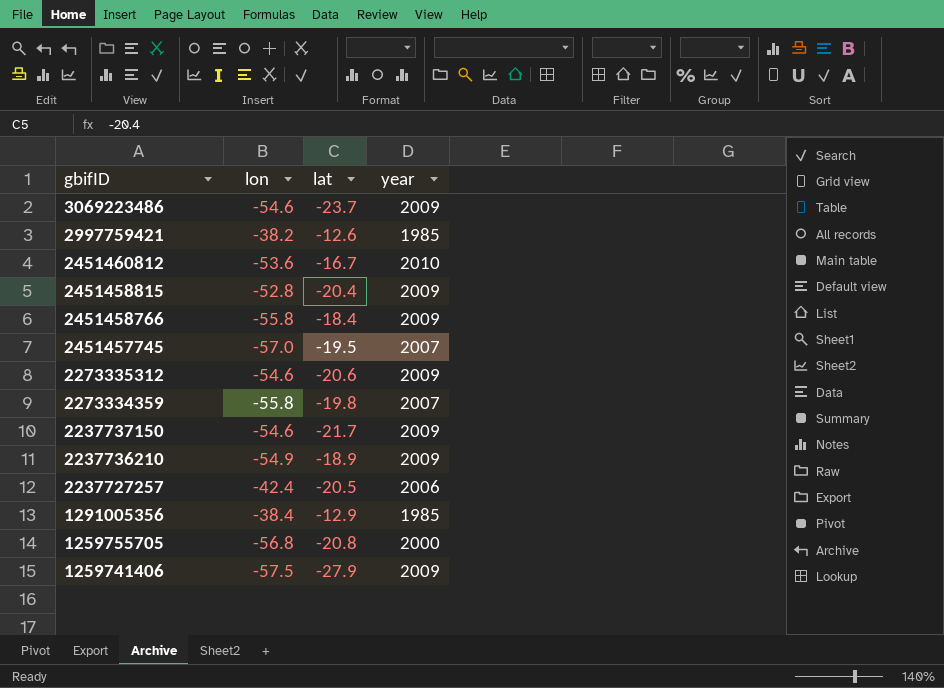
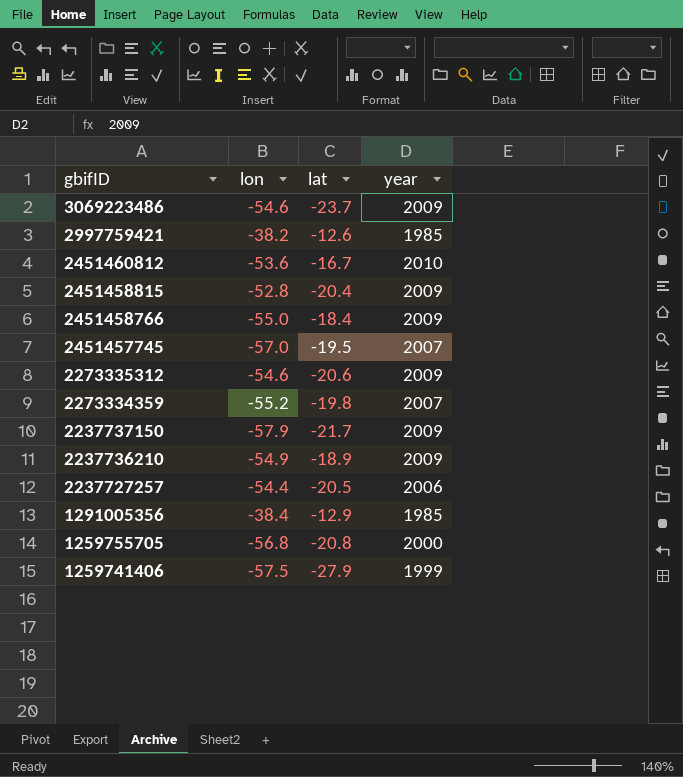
2451458766 | lon: -55.8 -> -55.0
2273334359 | lon: -55.8 -> -55.2
2237737150 | lon: -54.6 -> -57.9
2237727257 | lon: -42.4 -> -54.4
1259741406 | year: 2009 -> 1999

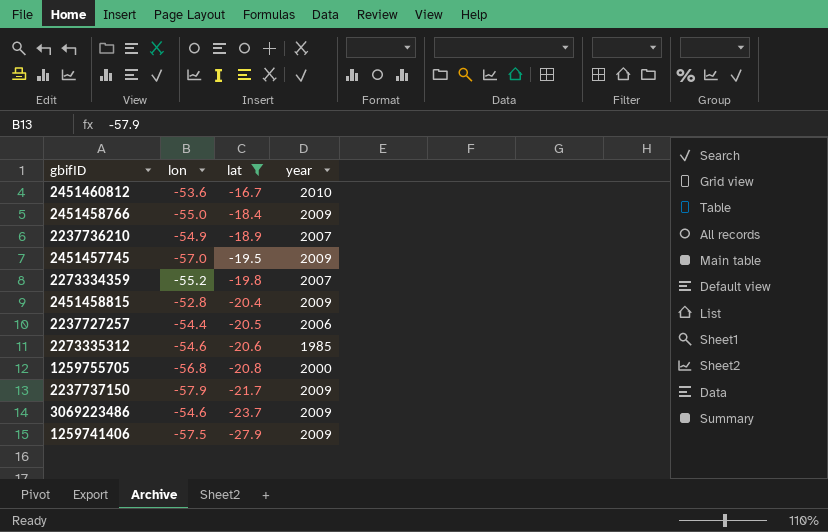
filter: none -> lat <= -16.7
row order: gbifID descending -> lat descending
2237736210 | year: 2009 -> 2007
2451457745 | year: 2007 -> 2009
2273335312 | year: 2009 -> 1985
1259741406 | year: 1999 -> 2009

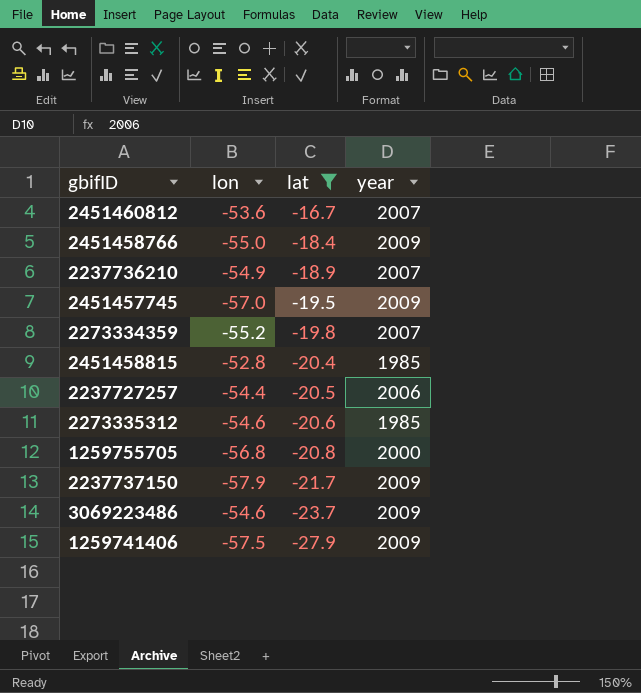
2451460812 | year: 2010 -> 2007
2451458815 | year: 2009 -> 1985

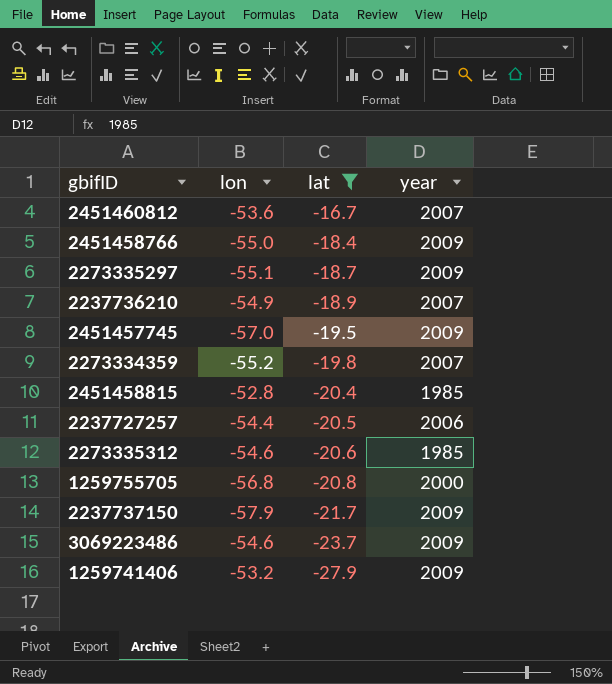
row 2273335297: none -> -55.1 | -18.7 | 2009
1259741406 | lon: -57.5 -> -53.2

